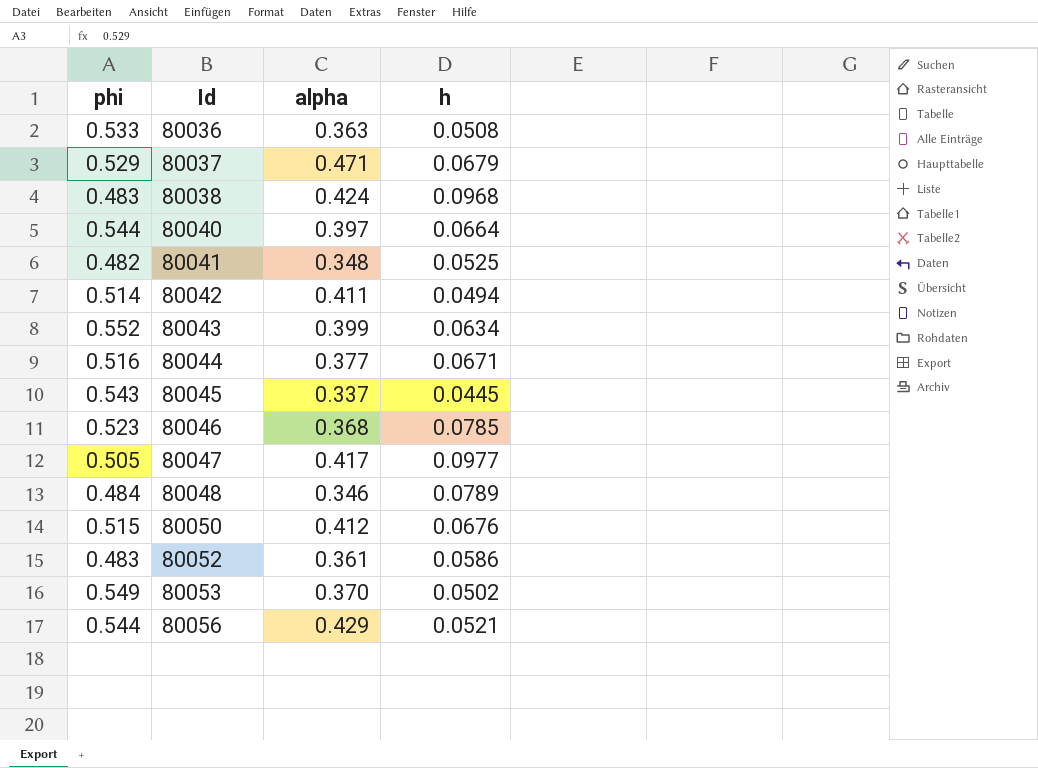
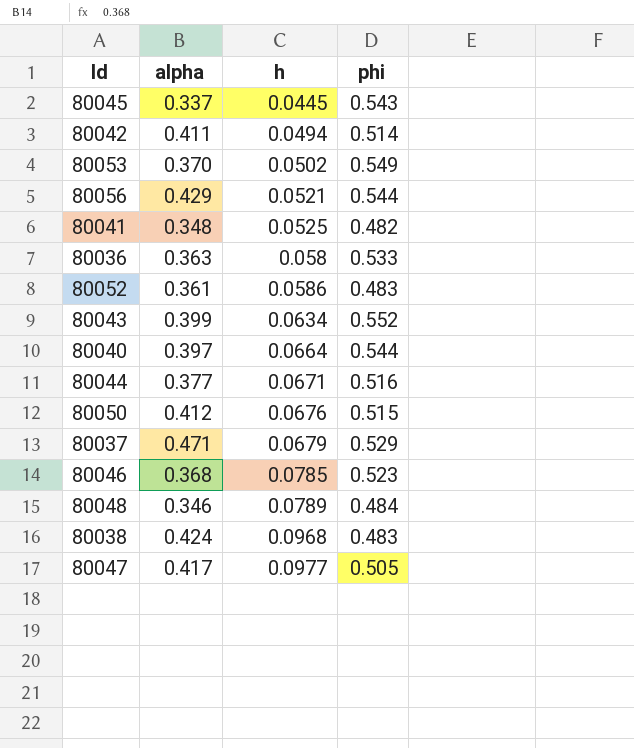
row order: Id ascending -> h ascending
column phi | position: 1 -> 4
80036 | h: 0.0508 -> 0.058

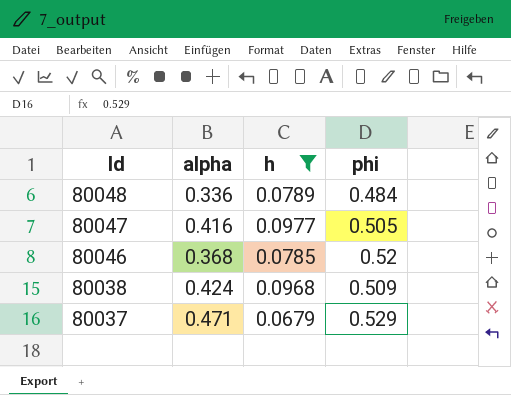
filter: none -> h >= 0.0679
row order: h ascending -> Id descending
80048 | alpha: 0.346 -> 0.336
80047 | alpha: 0.417 -> 0.416
80046 | phi: 0.523 -> 0.52
80038 | phi: 0.483 -> 0.509

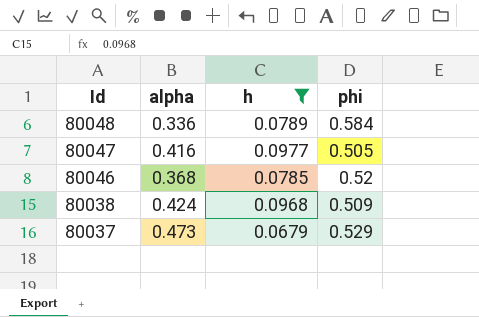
80048 | phi: 0.484 -> 0.584
80037 | alpha: 0.471 -> 0.473

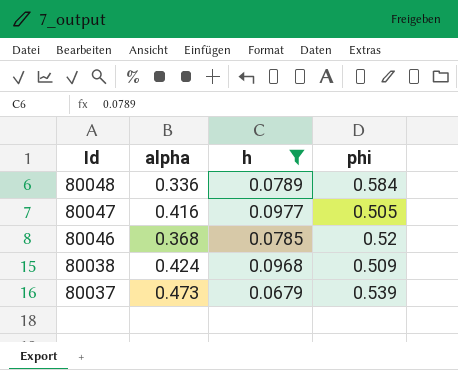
80037 | phi: 0.529 -> 0.539

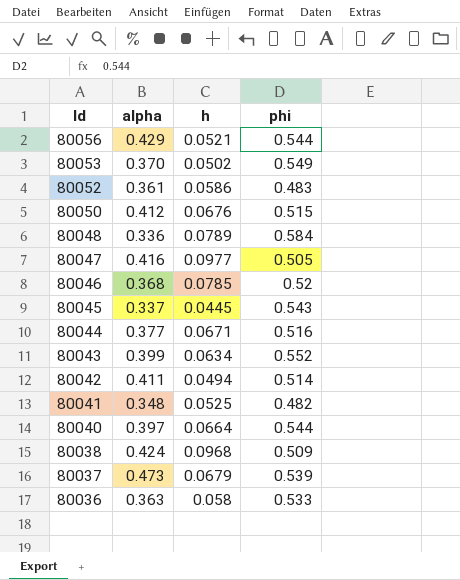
filter: h >= 0.0679 -> none

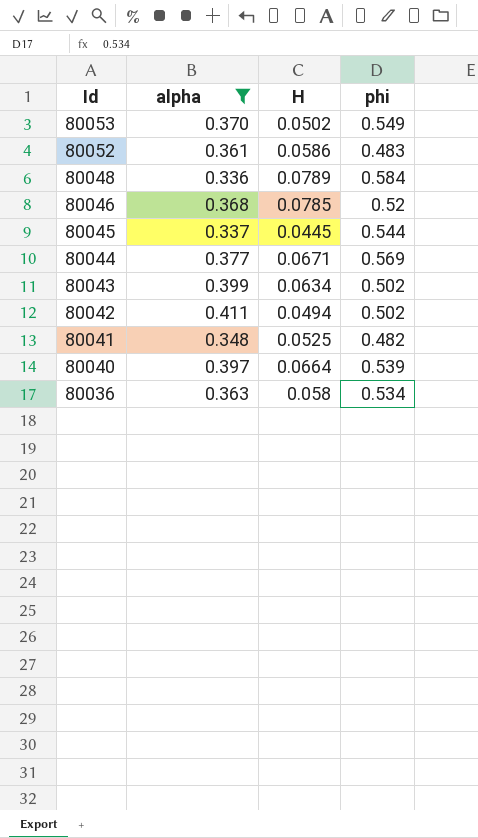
filter: none -> alpha <= 0.411
column name: h -> H
80045 | phi: 0.543 -> 0.544
80044 | phi: 0.516 -> 0.569
80043 | phi: 0.552 -> 0.502
80042 | phi: 0.514 -> 0.502
80040 | phi: 0.544 -> 0.539
80036 | phi: 0.533 -> 0.534

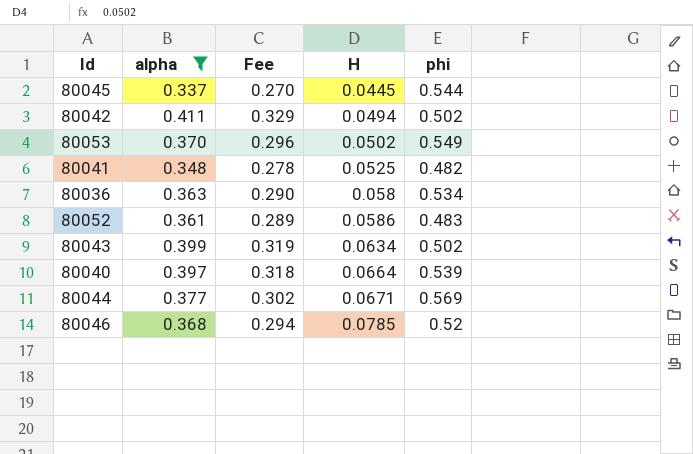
row order: Id descending -> H ascending
column Fee | formula: none -> [alpha] * 0.8
row 80048: 0.336 | 0.0789 | 0.584 -> none

